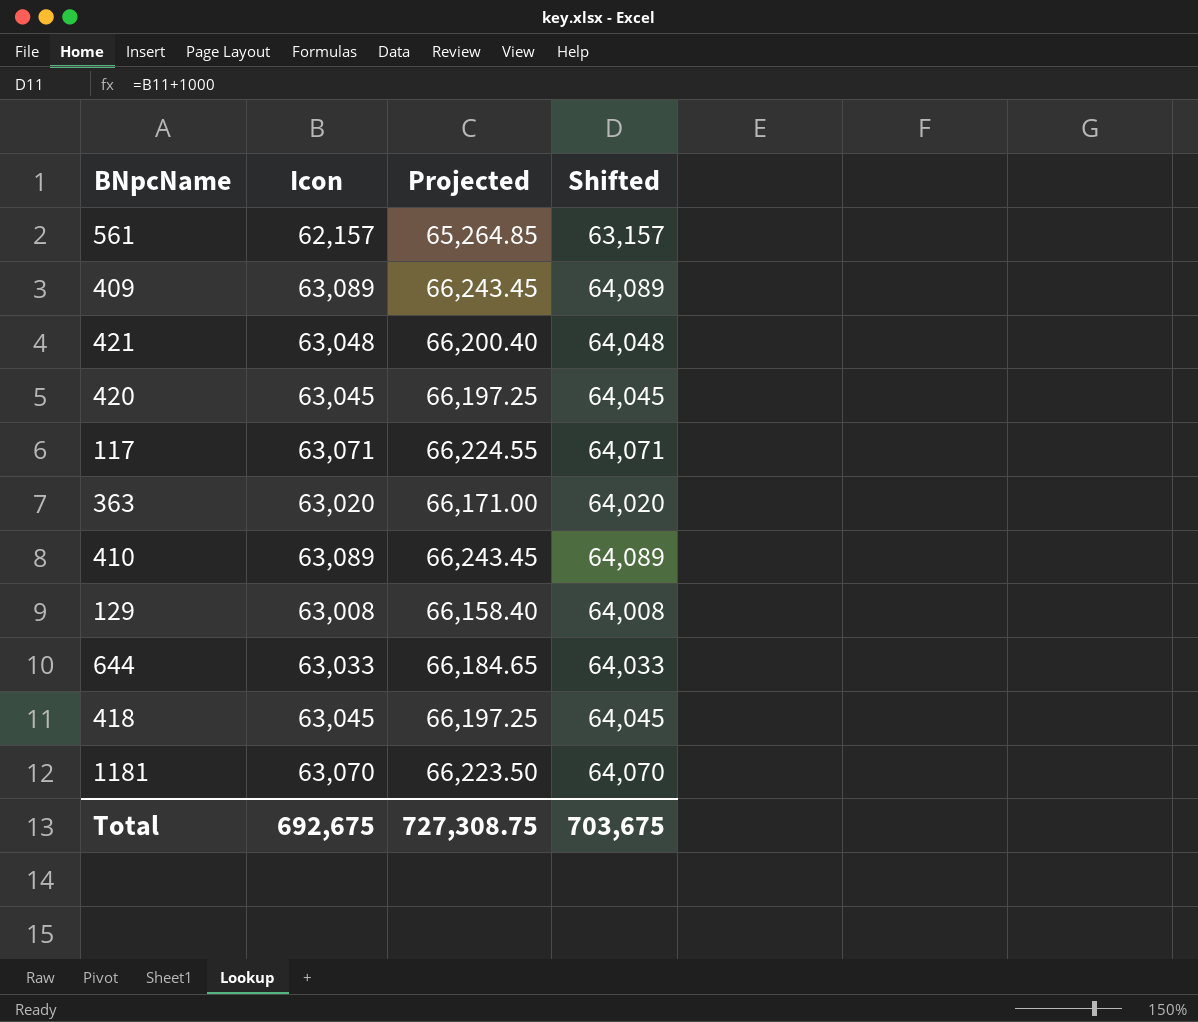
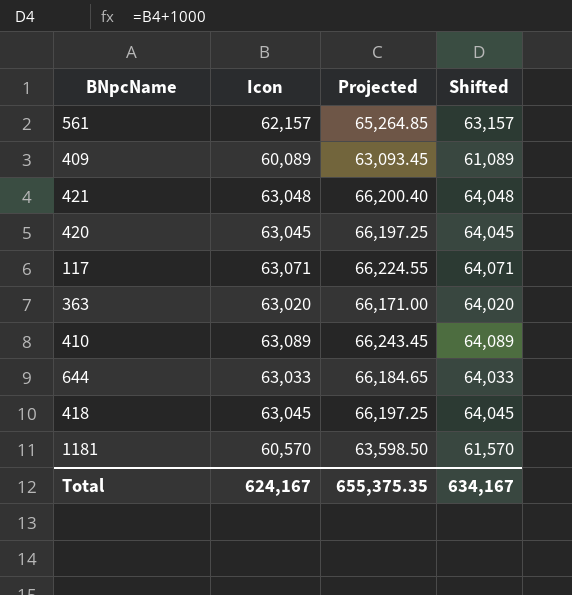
row 129: 63,008 | 66,158.40 | 64,008 -> none
409 | Icon: 63,089 -> 60,089
409 | Projected: 66,243.45 -> 63,093.45
409 | Shifted: 64,089 -> 61,089
1181 | Icon: 63,070 -> 60,570
1181 | Projected: 66,223.50 -> 63,598.50
1181 | Shifted: 64,070 -> 61,570
Total | Icon: 692,675 -> 624,167
Total | Projected: 727,308.75 -> 655,375.35
Total | Shifted: 703,675 -> 634,167

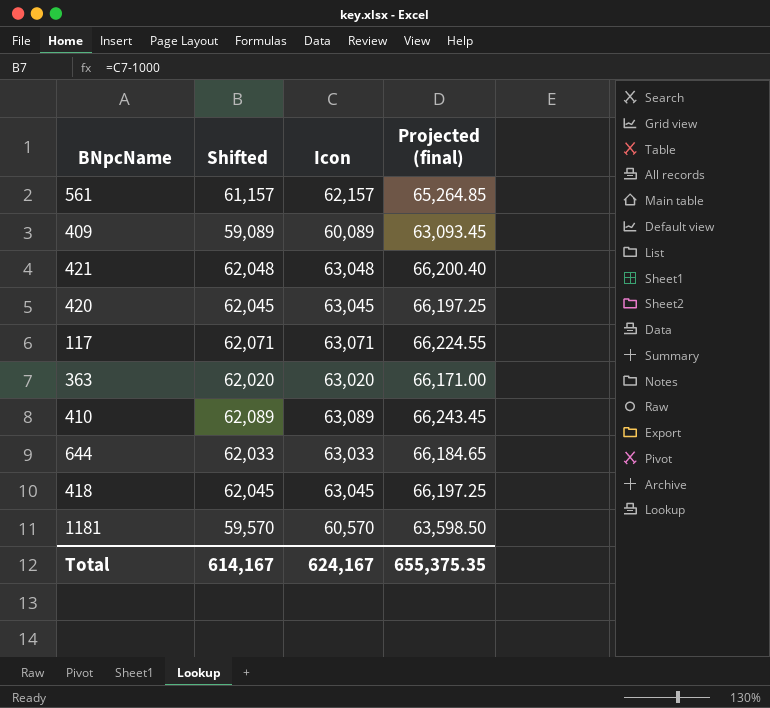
column Shifted | formula: [Icon] + 1000 -> [Icon] - 1000
column Shifted | position: 4 -> 2
column name: Projected -> Projected (final)
Total | Shifted: 634,167 -> 614,167

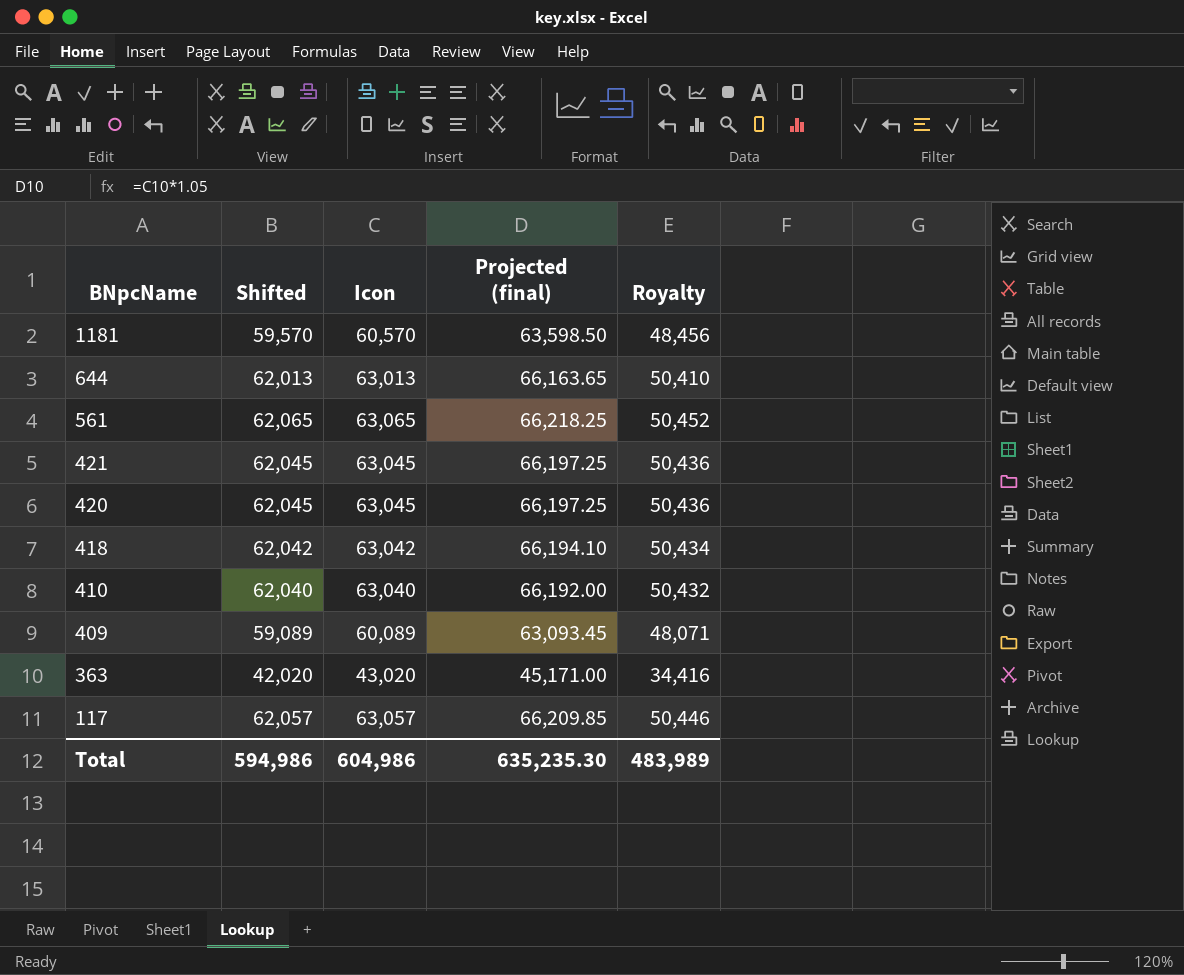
row order: none -> BNpcName descending
column Royalty | formula: none -> [Icon] * 0.8
644 | Shifted: 62,033 -> 62,013
644 | Icon: 63,033 -> 63,013
644 | Projected (final): 66,184.65 -> 66,163.65
561 | Shifted: 61,157 -> 62,065
561 | Icon: 62,157 -> 63,065
561 | Projected (final): 65,264.85 -> 66,218.25
421 | Shifted: 62,048 -> 62,045
421 | Icon: 63,048 -> 63,045
421 | Projected (final): 66,200.40 -> 66,197.25
418 | Shifted: 62,045 -> 62,042
418 | Icon: 63,045 -> 63,042
418 | Projected (final): 66,197.25 -> 66,194.10
410 | Shifted: 62,089 -> 62,040
410 | Icon: 63,089 -> 63,040
410 | Projected (final): 66,243.45 -> 66,192.00
363 | Shifted: 62,020 -> 42,020
363 | Icon: 63,020 -> 43,020
363 | Projected (final): 66,171.00 -> 45,171.00
117 | Shifted: 62,071 -> 62,057
117 | Icon: 63,071 -> 63,057
117 | Projected (final): 66,224.55 -> 66,209.85
Total | Shifted: 614,167 -> 594,986
Total | Icon: 624,167 -> 604,986
Total | Projected (final): 655,375.35 -> 635,235.30

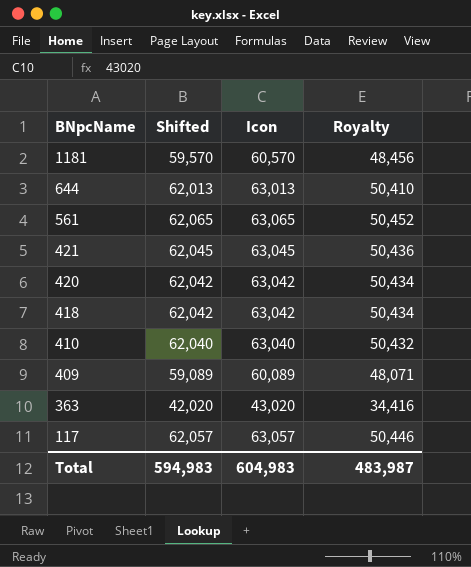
column Projected (final) | formula: [Icon] * 1.05 -> none
420 | Shifted: 62,045 -> 62,042
420 | Icon: 63,045 -> 63,042
420 | Royalty: 50,436 -> 50,434
Total | Shifted: 594,986 -> 594,983
Total | Icon: 604,986 -> 604,983
Total | Royalty: 483,989 -> 483,987

